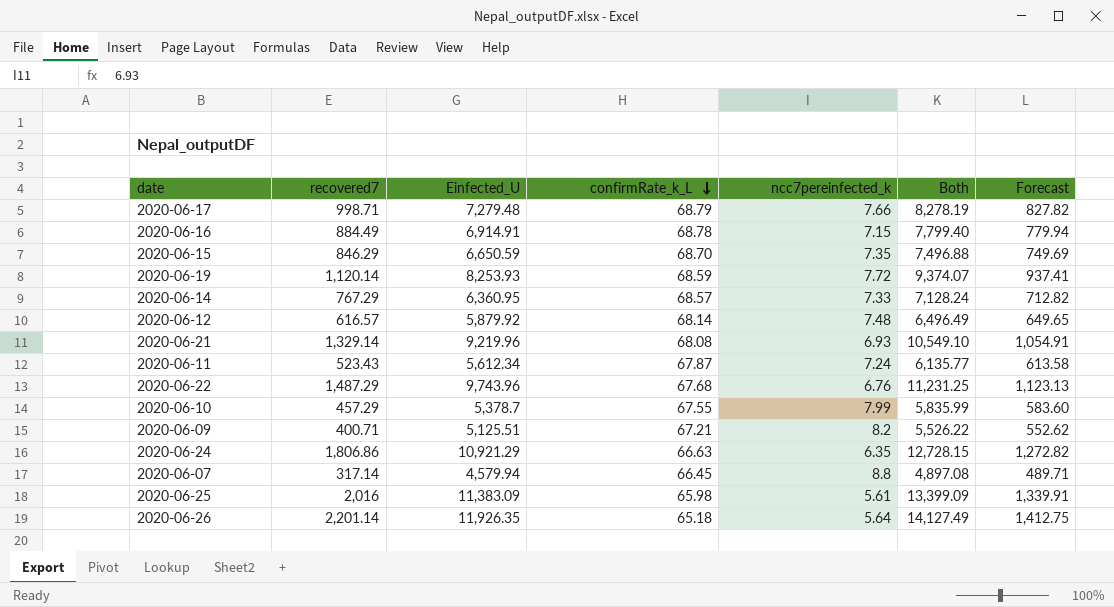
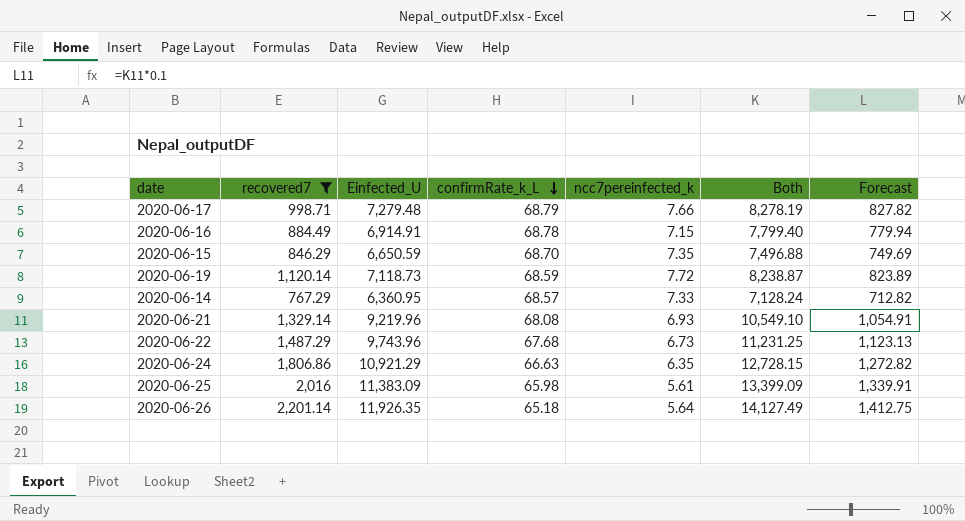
filter: none -> recovered7 >= 767.29
2020-06-19 | Einfected_U: 8,253.93 -> 7,118.73
2020-06-19 | Both: 9,374.07 -> 8,238.87
2020-06-19 | Forecast: 937.41 -> 823.89
2020-06-22 | ncc7pereinfected_k: 6.76 -> 6.73

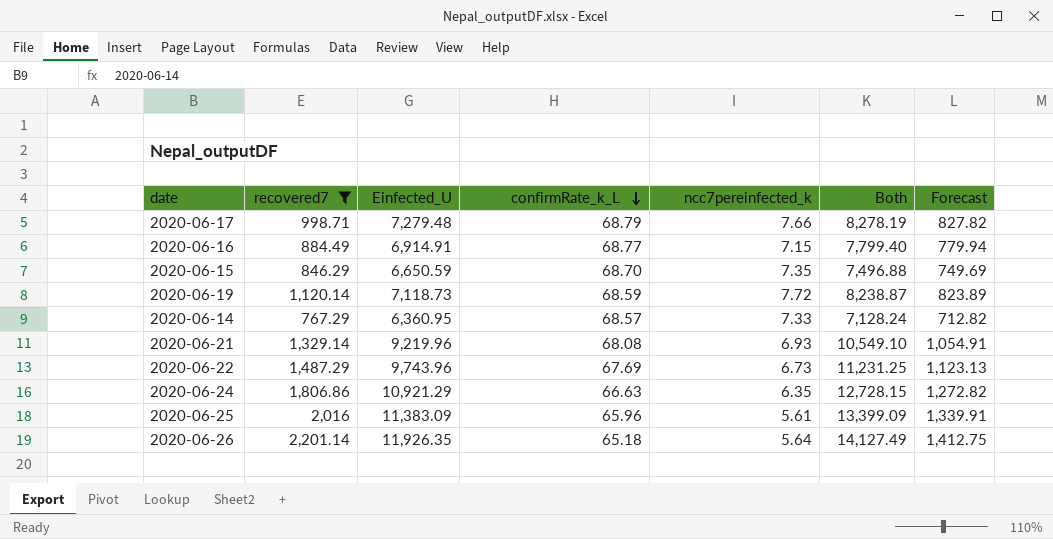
2020-06-16 | confirmRate_k_L: 68.78 -> 68.77
2020-06-22 | confirmRate_k_L: 67.68 -> 67.69
2020-06-25 | confirmRate_k_L: 65.98 -> 65.96

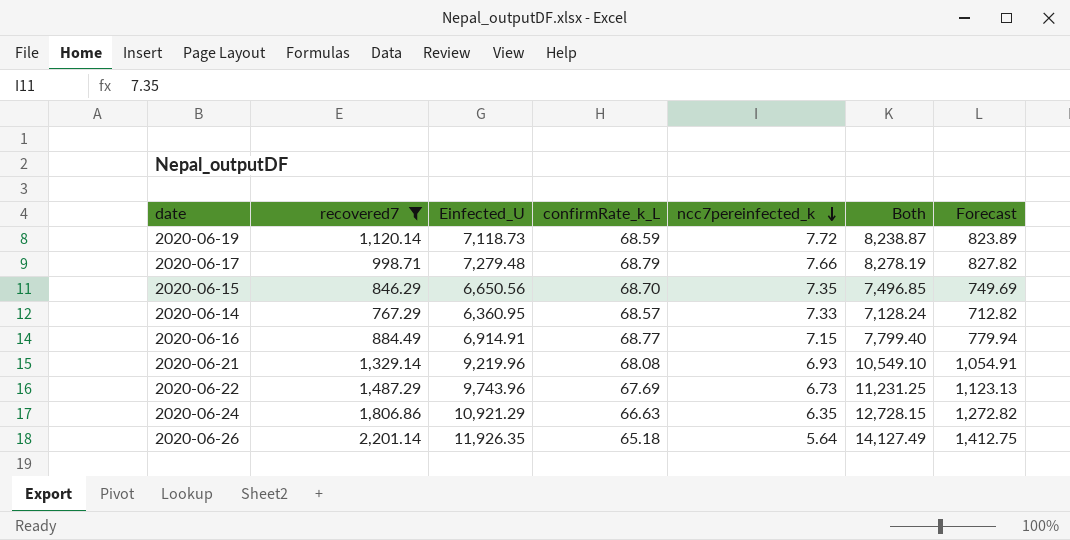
row order: confirmRate_k_L descending -> ncc7pereinfected_k descending
row 2020-06-25: 2,016 | 11,383.09 | 65.96 | 5.61 | 13,399.09 | 1,339.91 -> none
2020-06-15 | Einfected_U: 6,650.59 -> 6,650.56
2020-06-15 | Both: 7,496.88 -> 7,496.85

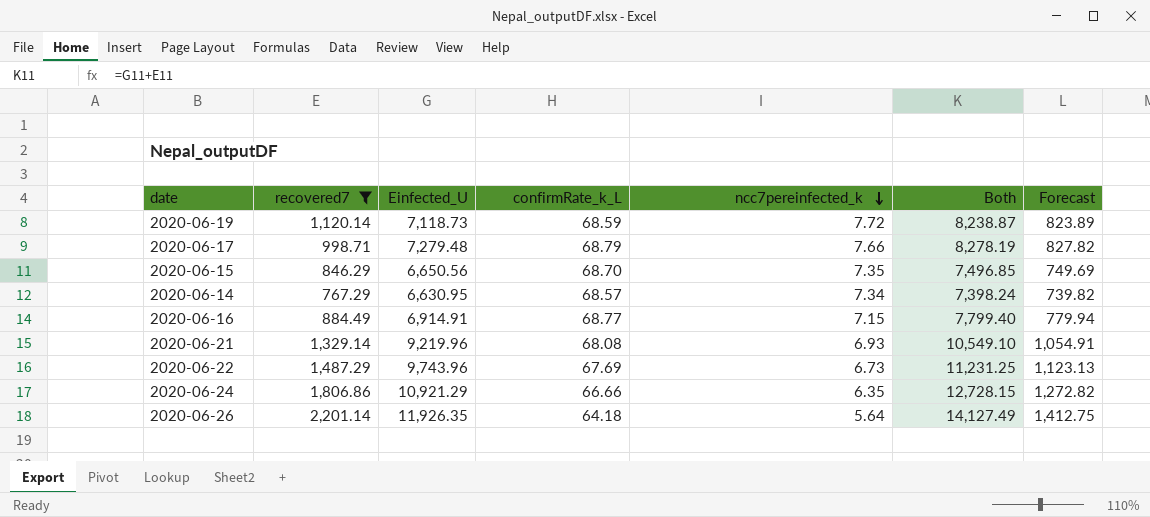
2020-06-14 | Einfected_U: 6,360.95 -> 6,630.95
2020-06-14 | ncc7pereinfected_k: 7.33 -> 7.34
2020-06-14 | Both: 7,128.24 -> 7,398.24
2020-06-14 | Forecast: 712.82 -> 739.82
2020-06-24 | confirmRate_k_L: 66.63 -> 66.66
2020-06-26 | confirmRate_k_L: 65.18 -> 64.18

